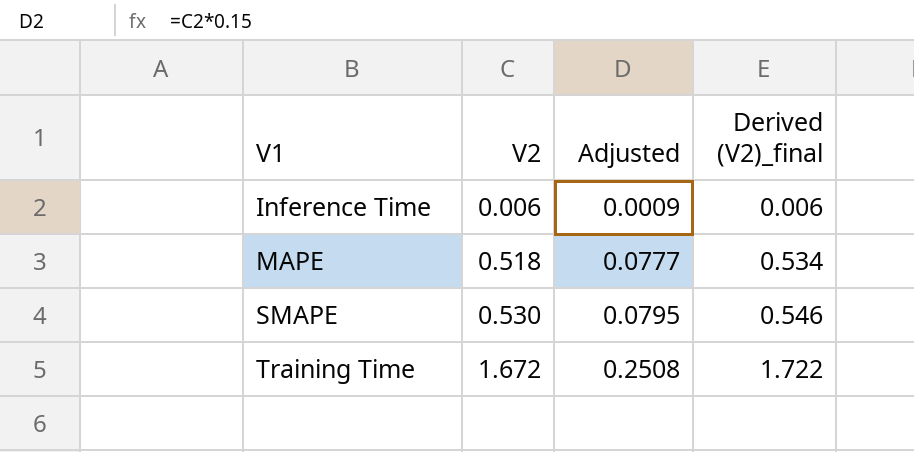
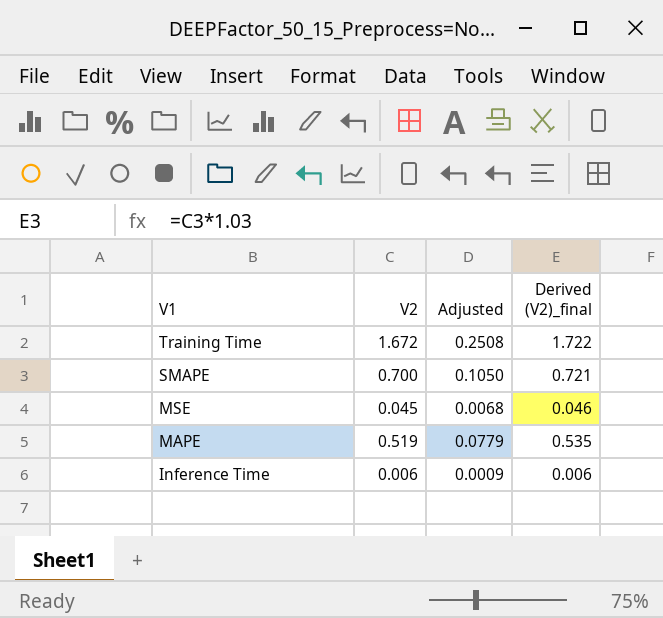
row order: V1 ascending -> V1 descending
SMAPE | V2: 0.530 -> 0.700
SMAPE | Adjusted: 0.0795 -> 0.1050
SMAPE | Derived (V2)_final: 0.546 -> 0.721
row MSE: none -> 0.045 | 0.0068 | 0.046
MAPE | V2: 0.518 -> 0.519
MAPE | Adjusted: 0.0777 -> 0.0779
MAPE | Derived (V2)_final: 0.534 -> 0.535

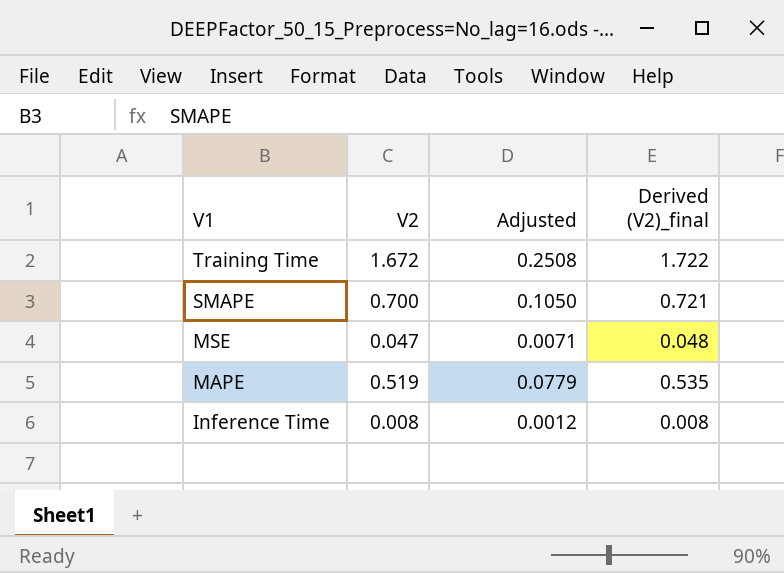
MSE | V2: 0.045 -> 0.047
MSE | Adjusted: 0.0068 -> 0.0071
MSE | Derived (V2)_final: 0.046 -> 0.048
Inference Time | V2: 0.006 -> 0.008
Inference Time | Adjusted: 0.0009 -> 0.0012
Inference Time | Derived (V2)_final: 0.006 -> 0.008

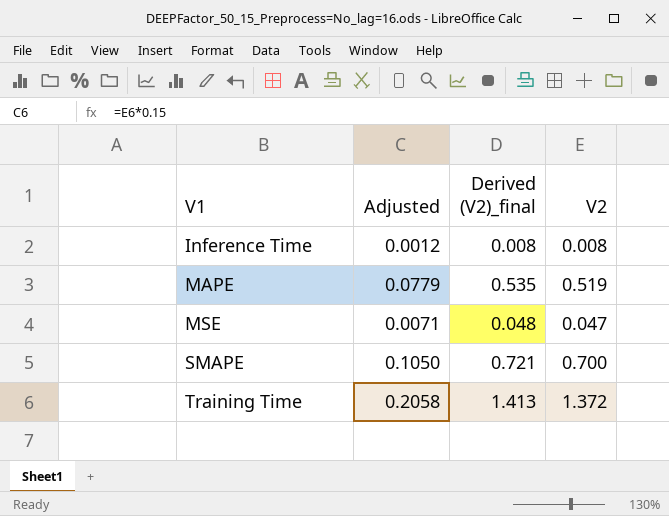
row order: V1 descending -> V1 ascending
column V2 | position: 2 -> 4
Training Time | Adjusted: 0.2508 -> 0.2058
Training Time | Derived (V2)_final: 1.722 -> 1.413
Training Time | V2: 1.672 -> 1.372

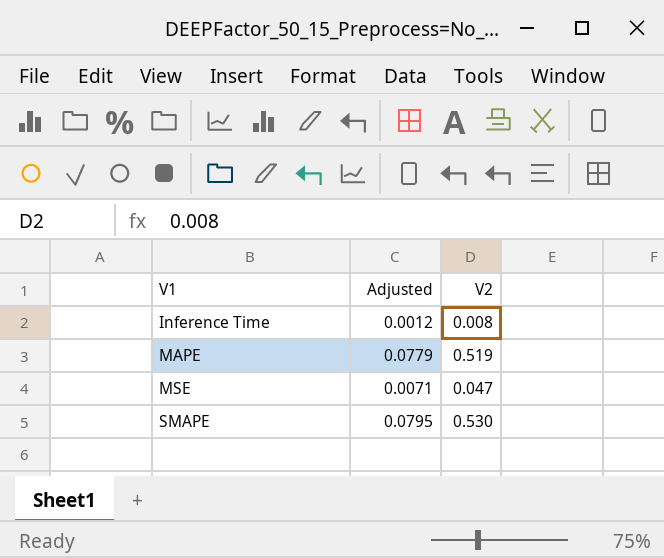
column Derived (V2)_final | formula: [V2] * 1.03 -> none
row Training Time: 0.2058 | 1.413 | 1.372 -> none
SMAPE | Adjusted: 0.1050 -> 0.0795
SMAPE | V2: 0.700 -> 0.530

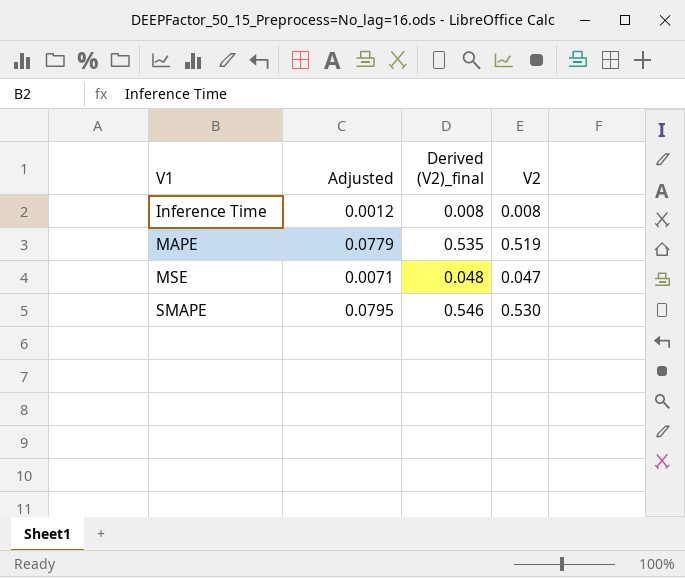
column Derived (V2)_final | formula: none -> [V2] * 1.03

